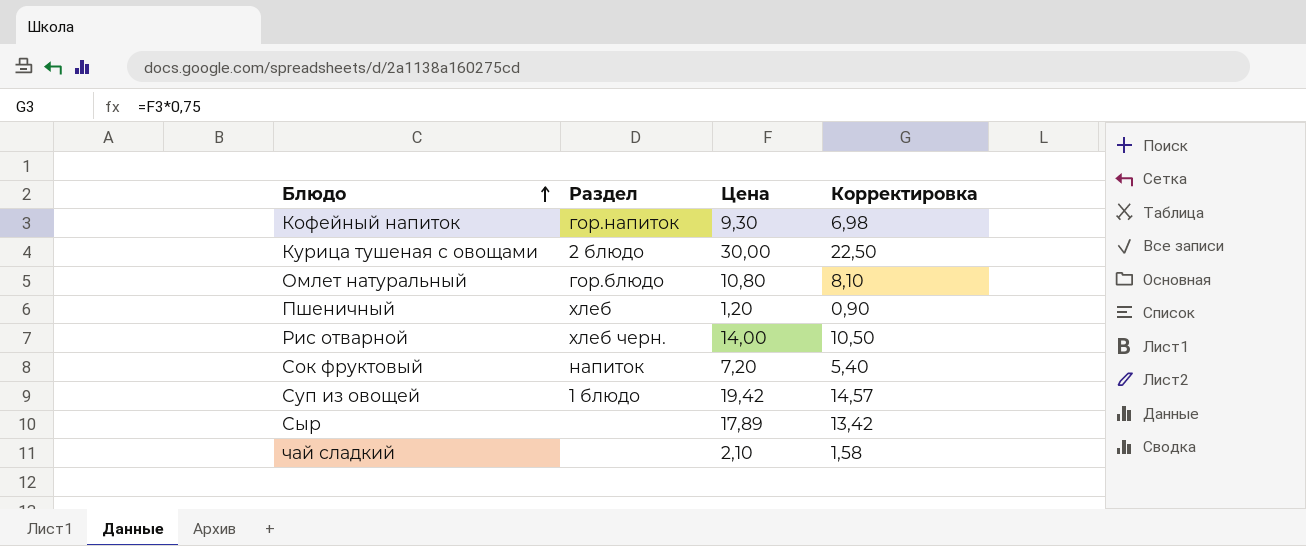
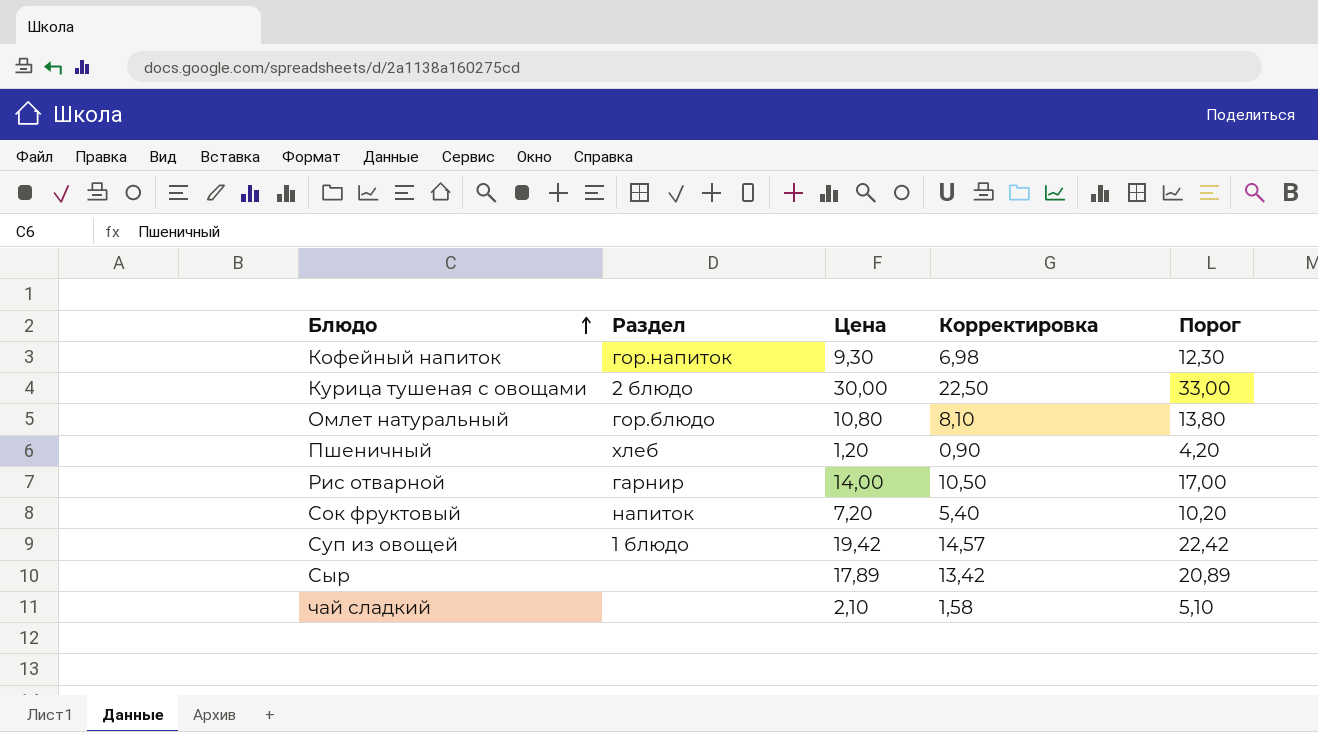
column Порог | formula: none -> [Цена] + 3
Рис отварной | Раздел: хлеб черн. -> гарнир

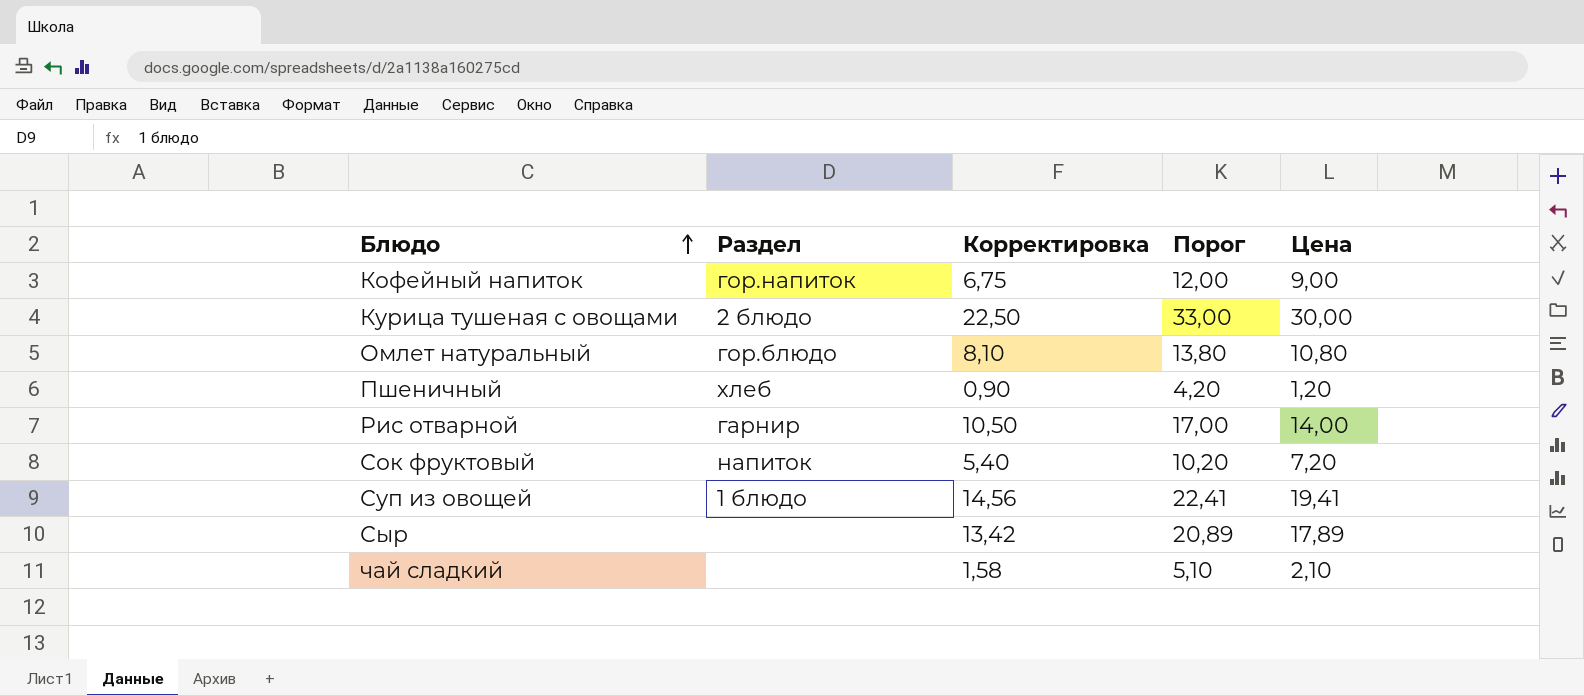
column Цена | position: 3 -> 5
Кофейный напиток | Корректировка: 6,98 -> 6,75
Кофейный напиток | Порог: 12,30 -> 12,00
Кофейный напиток | Цена: 9,30 -> 9,00
Суп из овощей | Корректировка: 14,57 -> 14,56
Суп из овощей | Порог: 22,42 -> 22,41
Суп из овощей | Цена: 19,42 -> 19,41

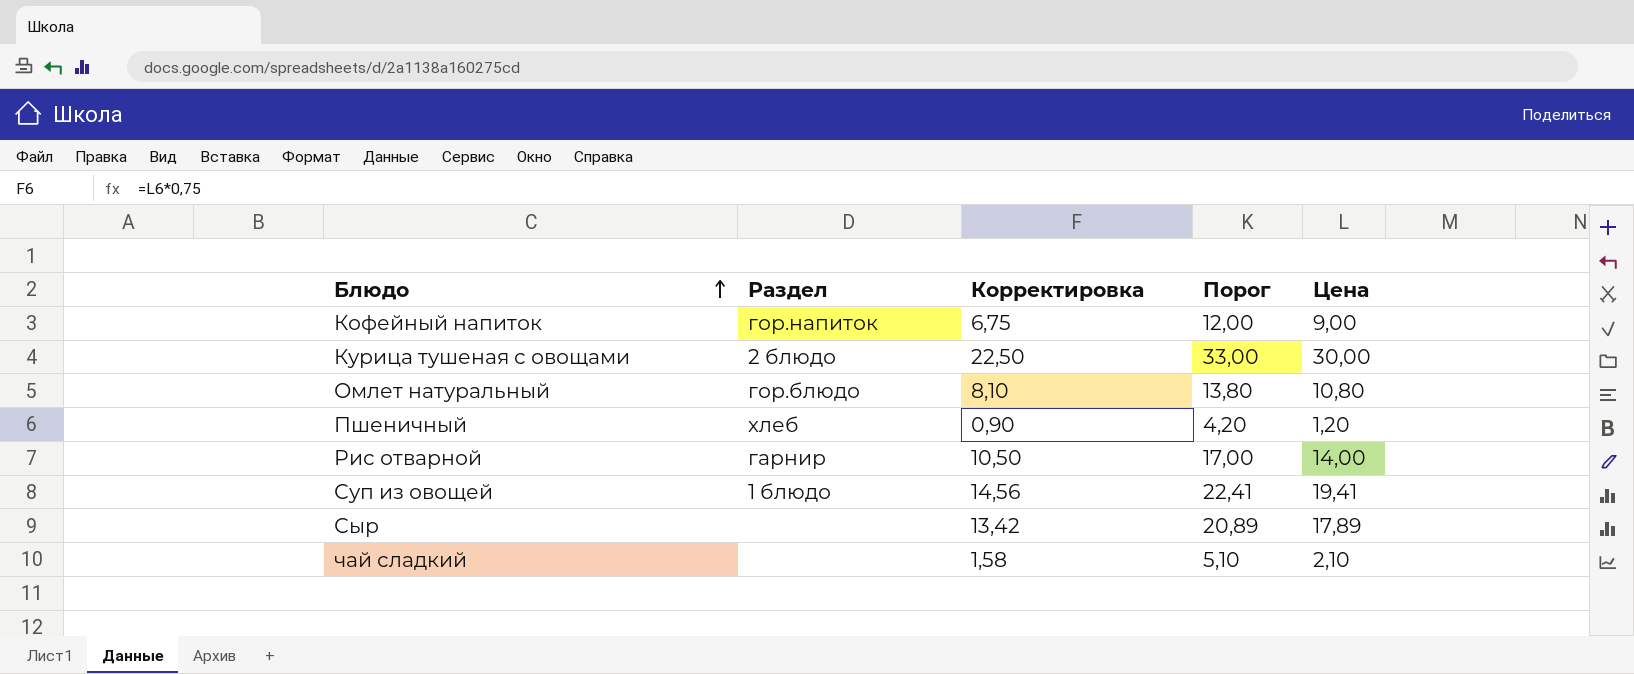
row Сок фруктовый: напиток | 5,40 | 10,20 | 7,20 -> none

